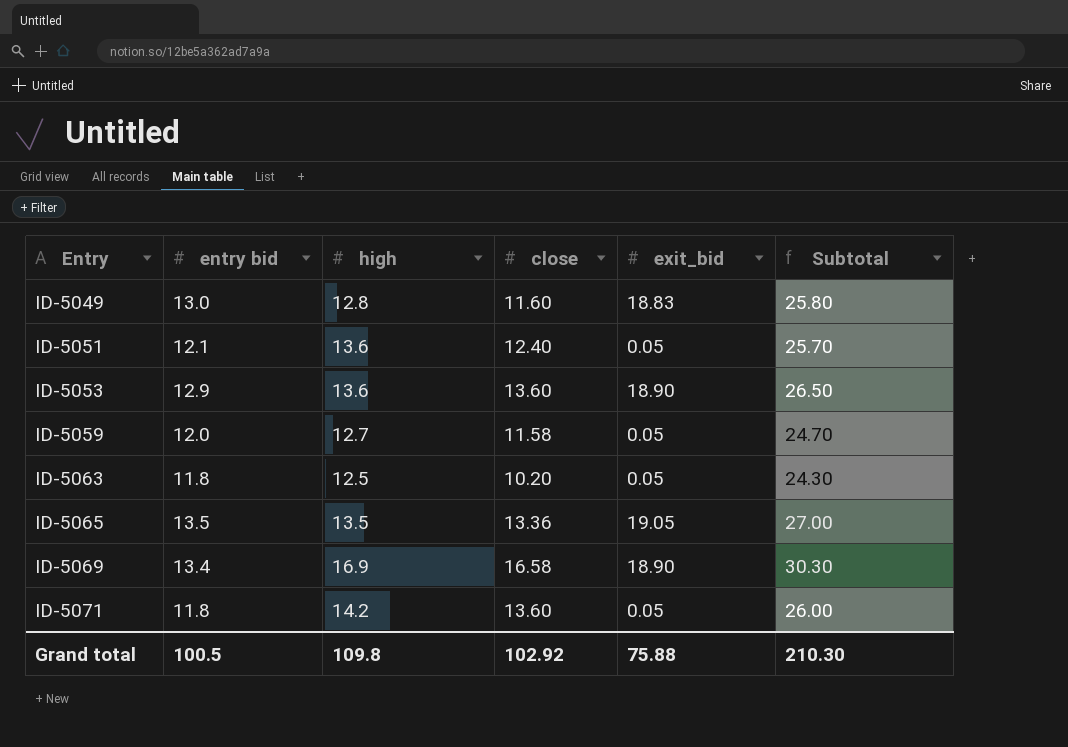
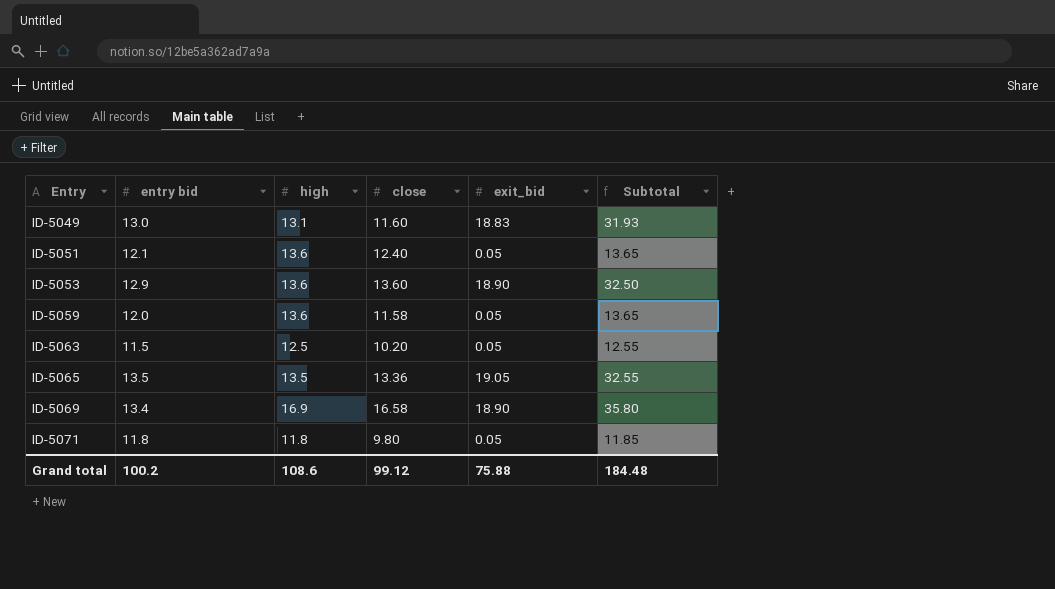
column Subtotal | formula: [entry bid] + [high] -> [high] + [exit_bid]
ID-5049 | high: 12.8 -> 13.1
ID-5059 | high: 12.7 -> 13.6
ID-5063 | entry bid: 11.8 -> 11.5
ID-5071 | high: 14.2 -> 11.8
ID-5071 | close: 13.60 -> 9.80
Grand total | entry bid: 100.5 -> 100.2
Grand total | high: 109.8 -> 108.6
Grand total | close: 102.92 -> 99.12
Grand total | Subtotal: 210.30 -> 184.48

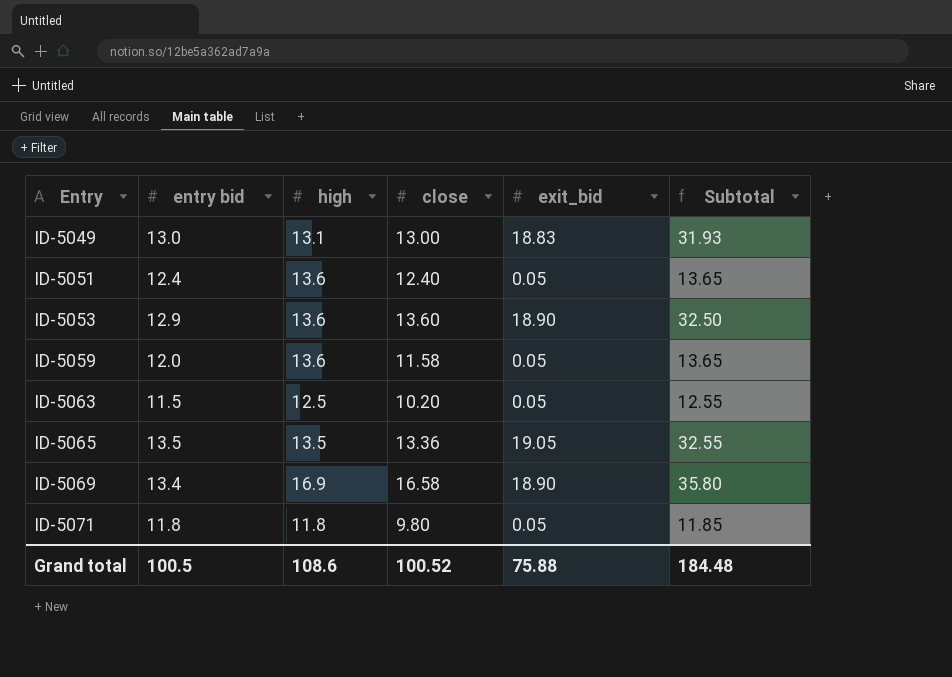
ID-5049 | close: 11.60 -> 13.00
ID-5051 | entry bid: 12.1 -> 12.4
Grand total | entry bid: 100.2 -> 100.5
Grand total | close: 99.12 -> 100.52

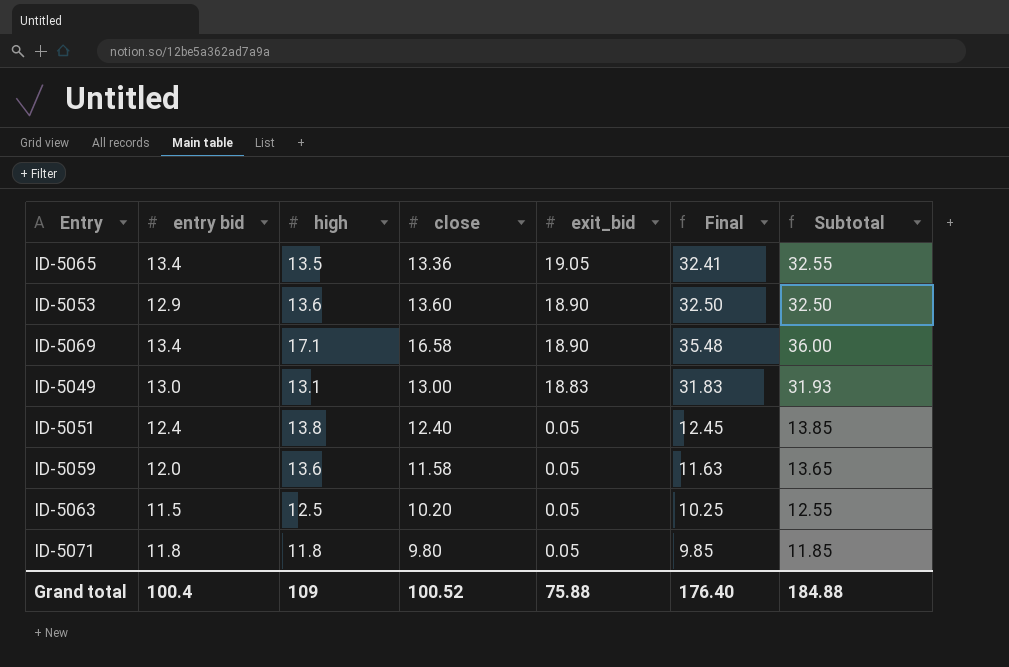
row order: Entry ascending -> exit_bid descending
column Final | formula: none -> [close] + [exit_bid]
ID-5065 | entry bid: 13.5 -> 13.4
ID-5069 | high: 16.9 -> 17.1
ID-5069 | Subtotal: 35.80 -> 36.00
ID-5051 | high: 13.6 -> 13.8
ID-5051 | Subtotal: 13.65 -> 13.85
Grand total | entry bid: 100.5 -> 100.4
Grand total | high: 108.6 -> 109
Grand total | Subtotal: 184.48 -> 184.88

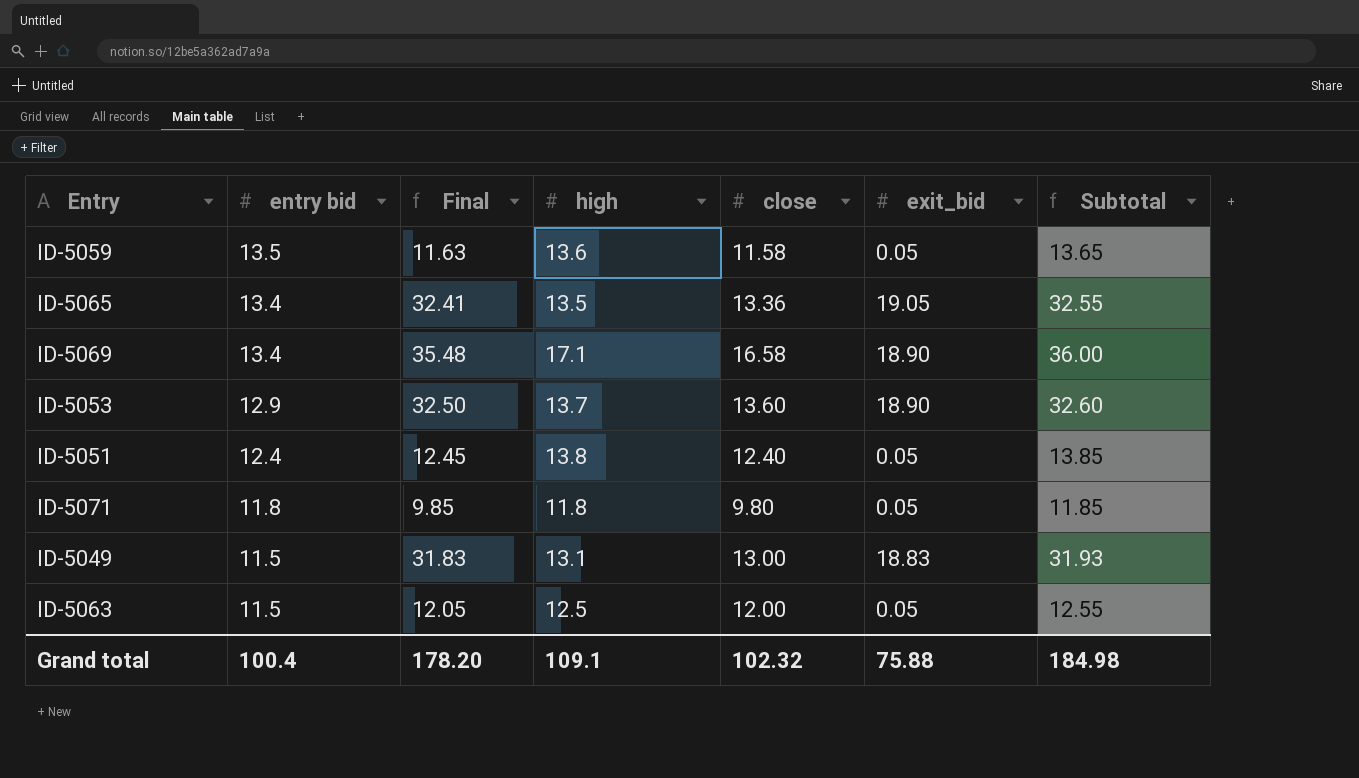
row order: exit_bid descending -> entry bid descending
column Final | position: 6 -> 3
ID-5059 | entry bid: 12.0 -> 13.5
ID-5053 | high: 13.6 -> 13.7
ID-5053 | Subtotal: 32.50 -> 32.60
ID-5049 | entry bid: 13.0 -> 11.5
ID-5063 | Final: 10.25 -> 12.05
ID-5063 | close: 10.20 -> 12.00
Grand total | Final: 176.40 -> 178.20
Grand total | high: 109 -> 109.1
Grand total | close: 100.52 -> 102.32
Grand total | Subtotal: 184.88 -> 184.98

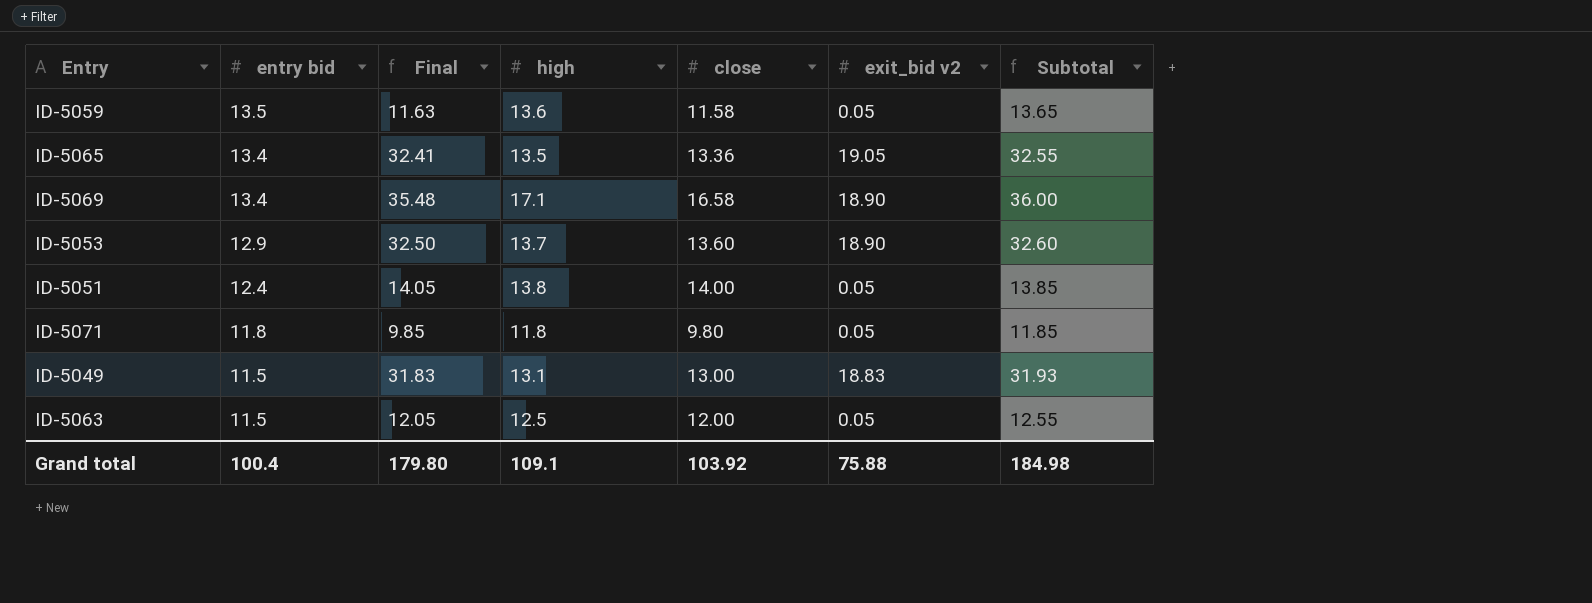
column name: exit_bid -> exit_bid v2
ID-5051 | Final: 12.45 -> 14.05
ID-5051 | close: 12.40 -> 14.00
Grand total | Final: 178.20 -> 179.80
Grand total | close: 102.32 -> 103.92

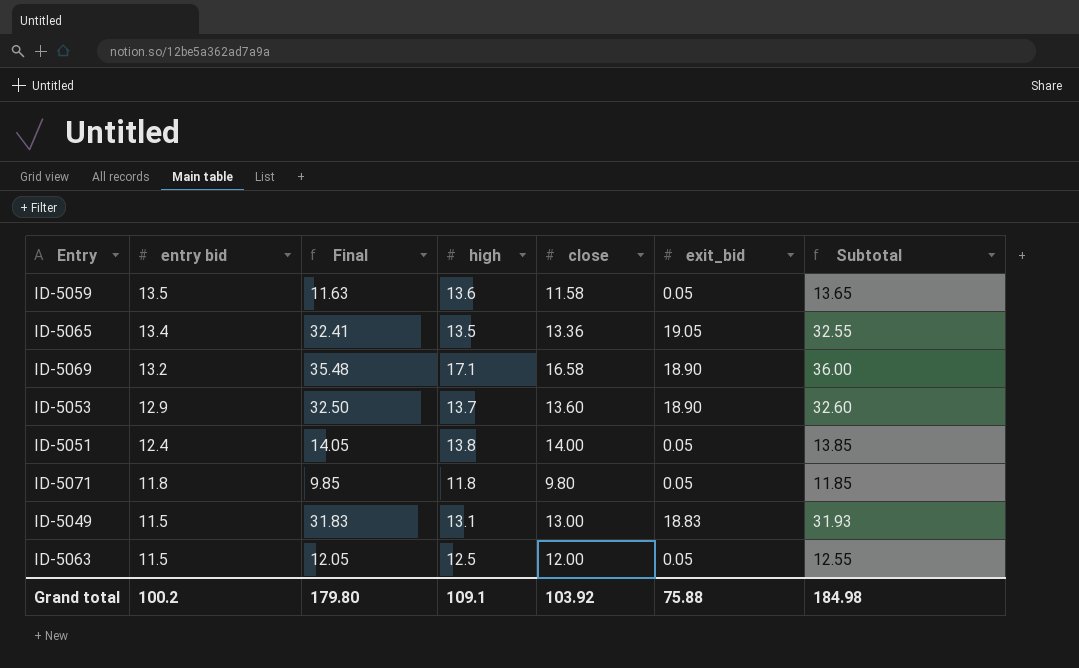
column name: exit_bid v2 -> exit_bid
ID-5069 | entry bid: 13.4 -> 13.2
Grand total | entry bid: 100.4 -> 100.2

